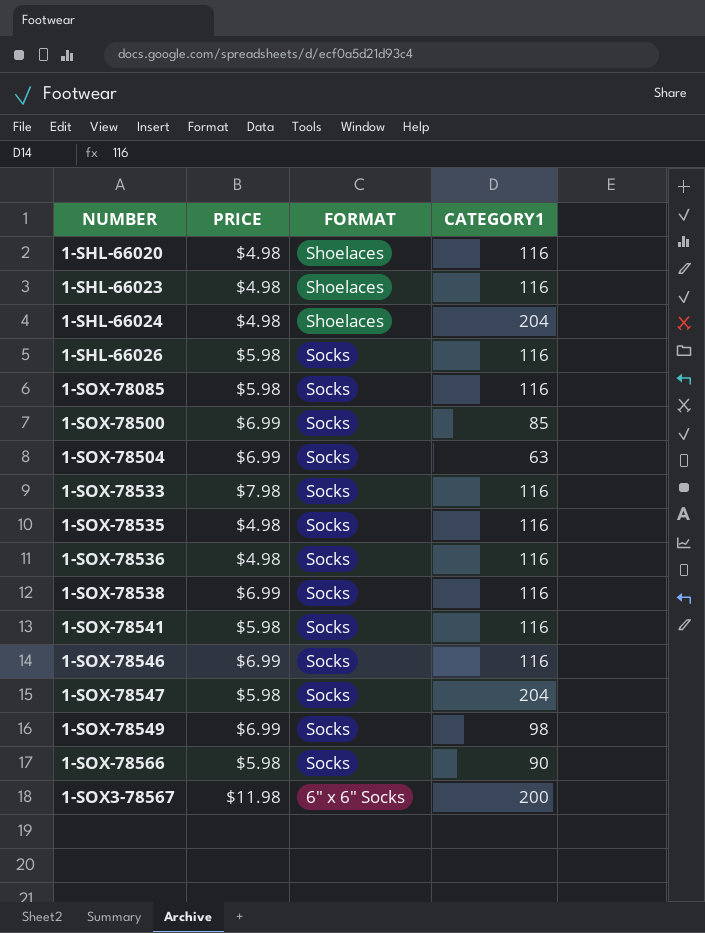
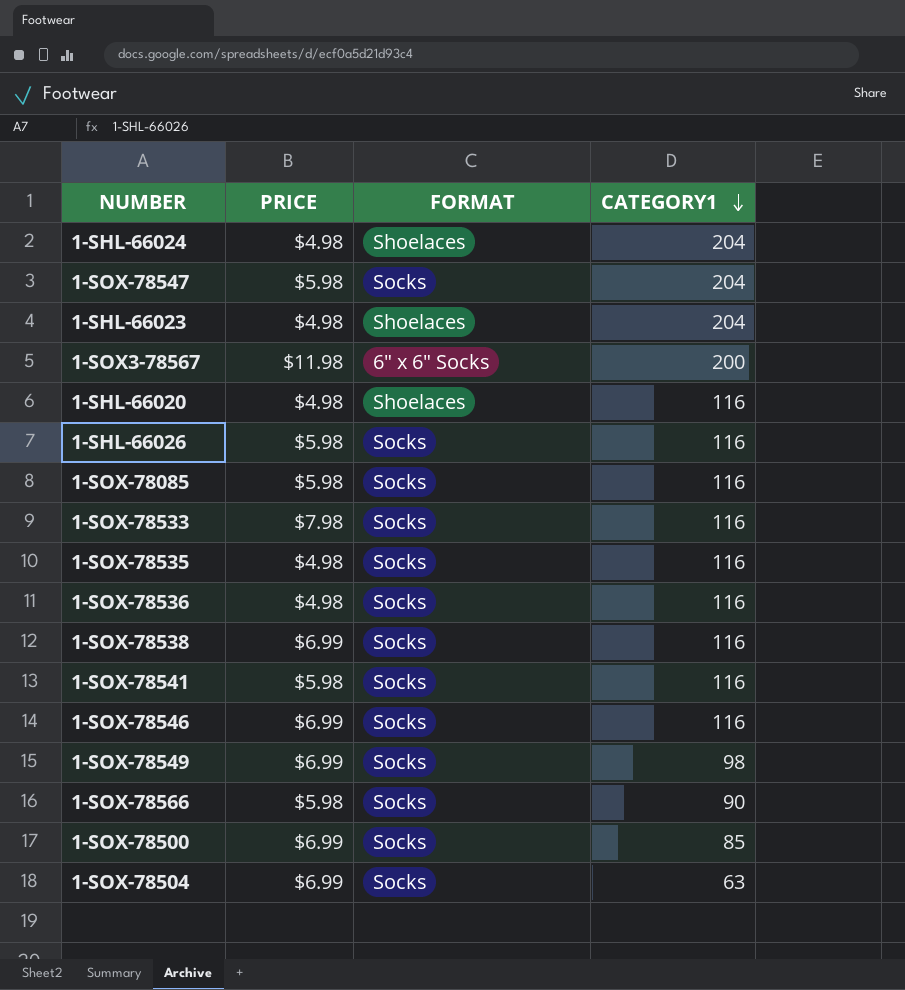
row order: none -> CATEGORY1 descending
1-SHL-66023 | CATEGORY1: 116 -> 204

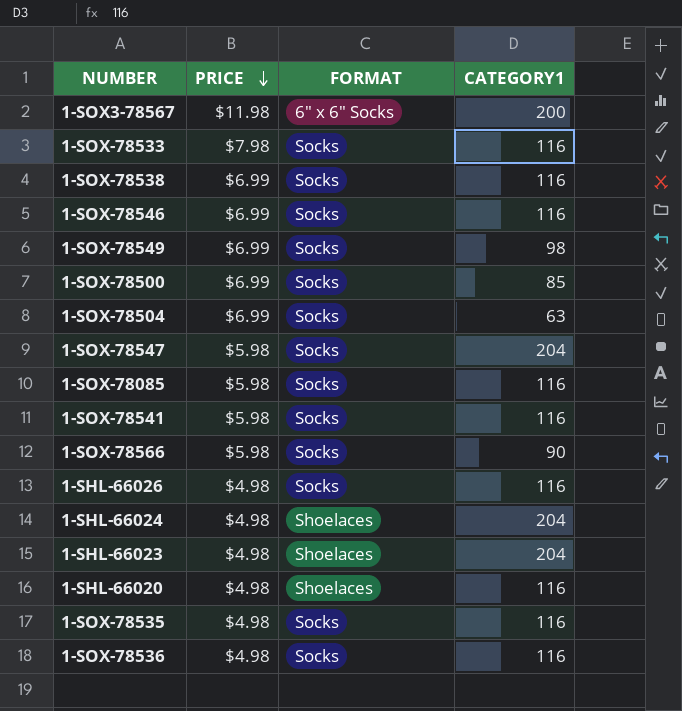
row order: CATEGORY1 descending -> PRICE descending
1-SHL-66026 | PRICE: $5.98 -> $4.98

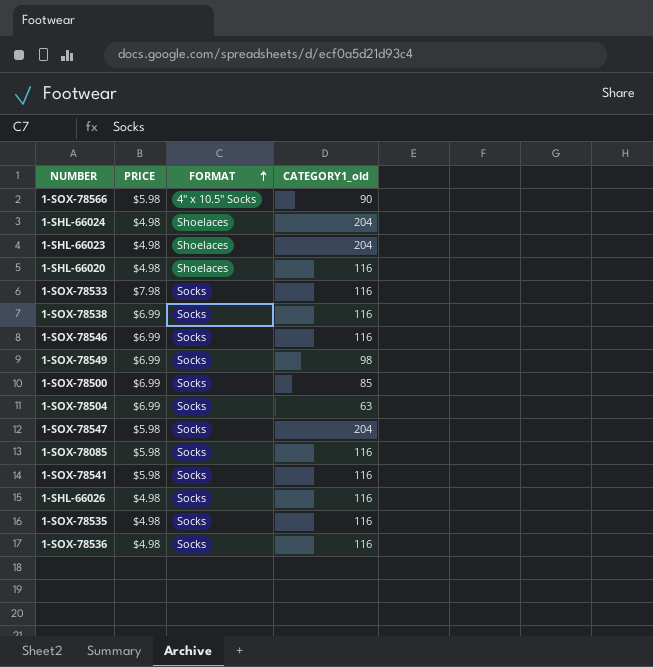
row order: PRICE descending -> FORMAT ascending
column name: CATEGORY1 -> CATEGORY1_old
row 1-SOX3-78567: $11.98 | 6" x 6" Socks | 200 -> none
1-SOX-78566 | FORMAT: Socks -> 4" x 10.5" Socks

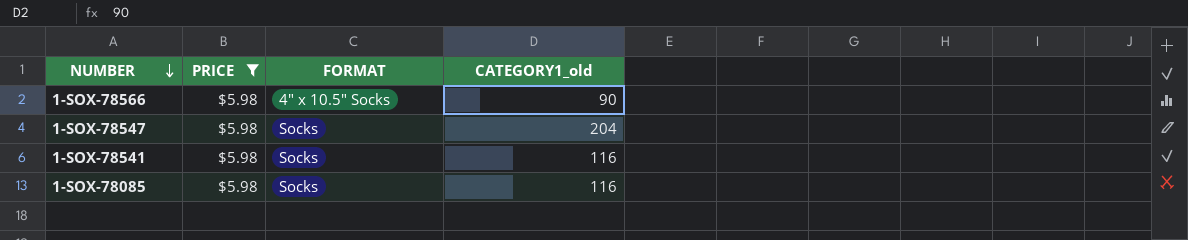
filter: none -> PRICE = $5.98
row order: FORMAT ascending -> NUMBER descending

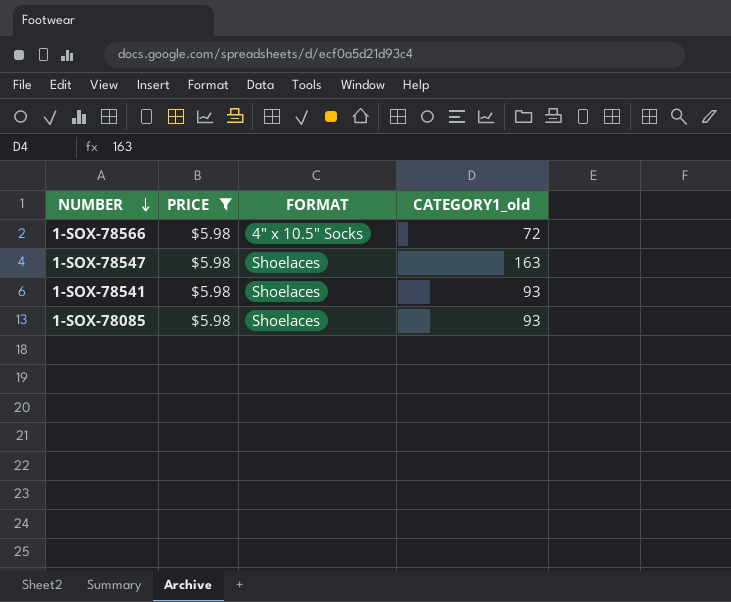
1-SOX-78566 | CATEGORY1_old: 90 -> 72
1-SOX-78547 | FORMAT: Socks -> Shoelaces
1-SOX-78547 | CATEGORY1_old: 204 -> 163
1-SOX-78541 | FORMAT: Socks -> Shoelaces
1-SOX-78541 | CATEGORY1_old: 116 -> 93
1-SOX-78085 | FORMAT: Socks -> Shoelaces
1-SOX-78085 | CATEGORY1_old: 116 -> 93

